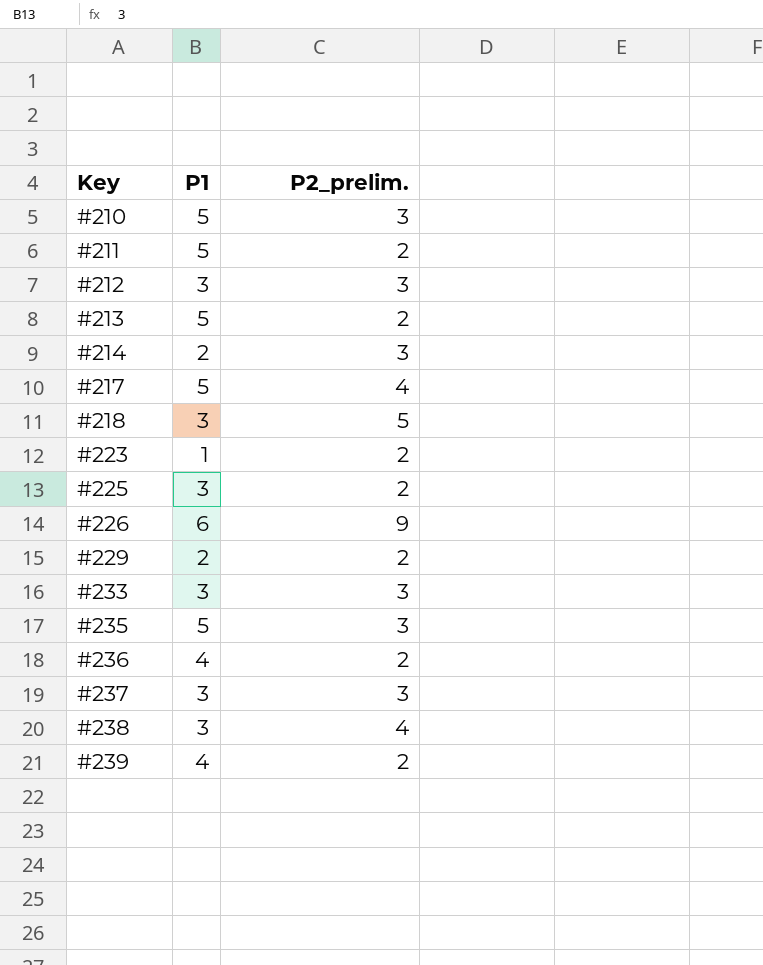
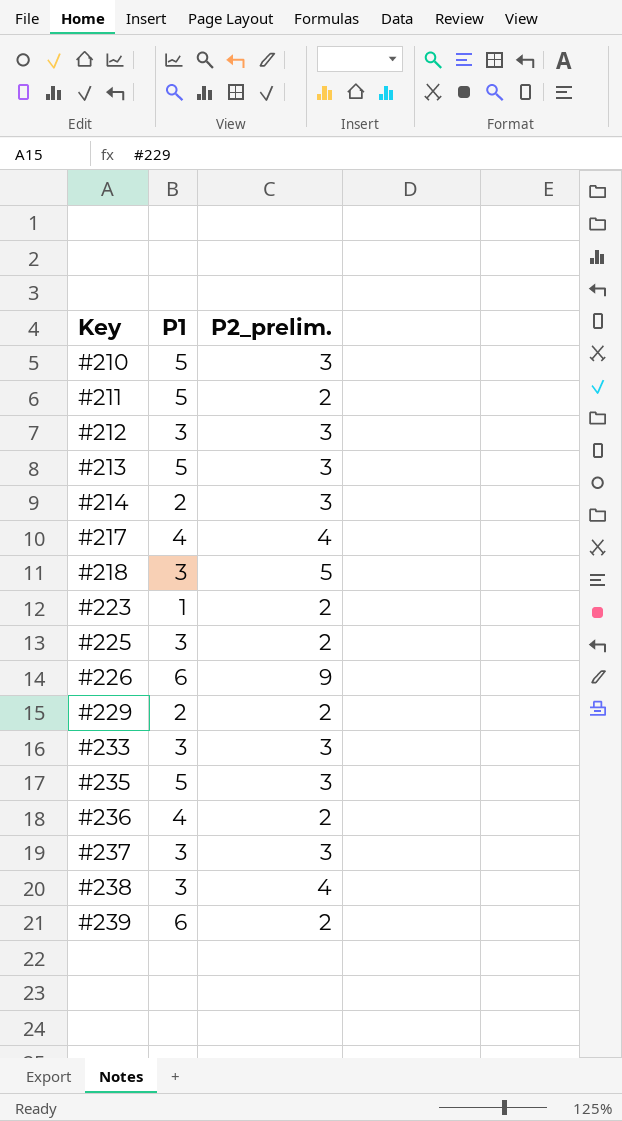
#213 | P2_prelim.: 2 -> 3
#217 | P1: 5 -> 4
#239 | P1: 4 -> 6

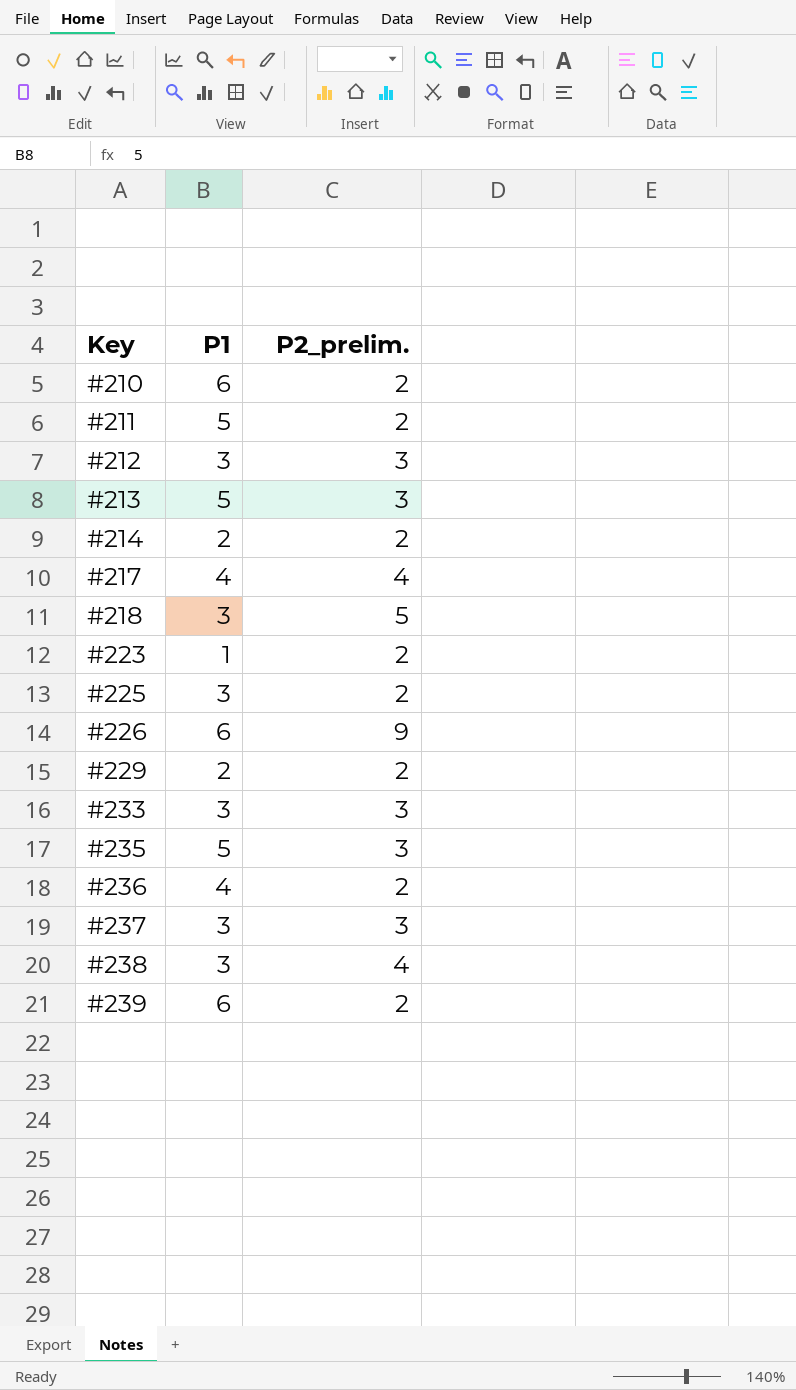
#210 | P1: 5 -> 6
#210 | P2_prelim.: 3 -> 2
#214 | P2_prelim.: 3 -> 2

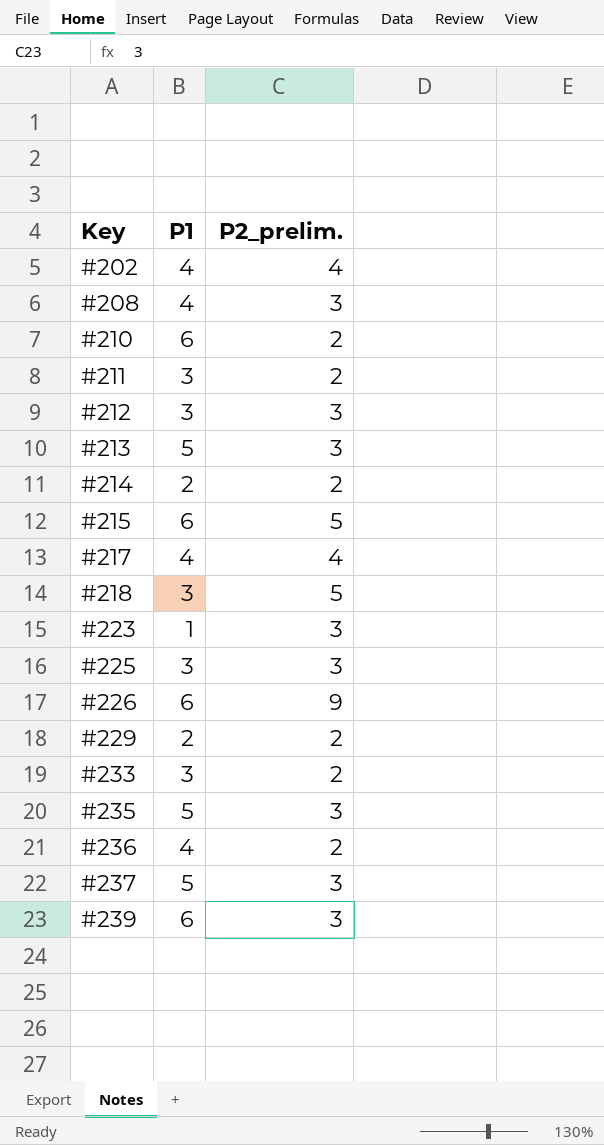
row #238: 3 | 4 -> none
row #202: none -> 4 | 4
row #208: none -> 4 | 3
#211 | P1: 5 -> 3
row #215: none -> 6 | 5
#223 | P2_prelim.: 2 -> 3
#225 | P2_prelim.: 2 -> 3
#233 | P2_prelim.: 3 -> 2
#237 | P1: 3 -> 5
#239 | P2_prelim.: 2 -> 3

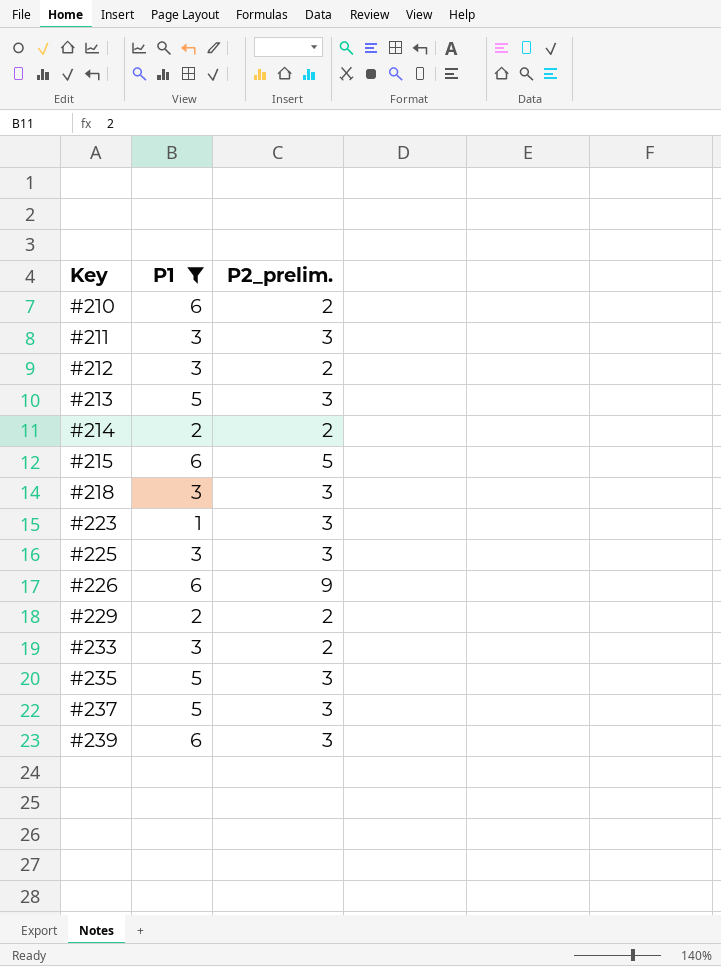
filter: none -> P1 != 4
#211 | P2_prelim.: 2 -> 3
#212 | P2_prelim.: 3 -> 2
#218 | P2_prelim.: 5 -> 3

